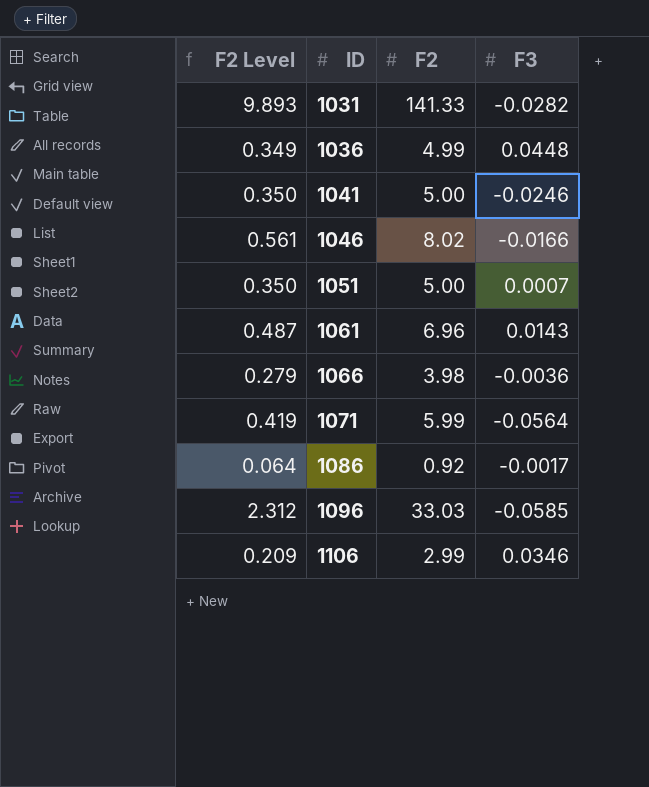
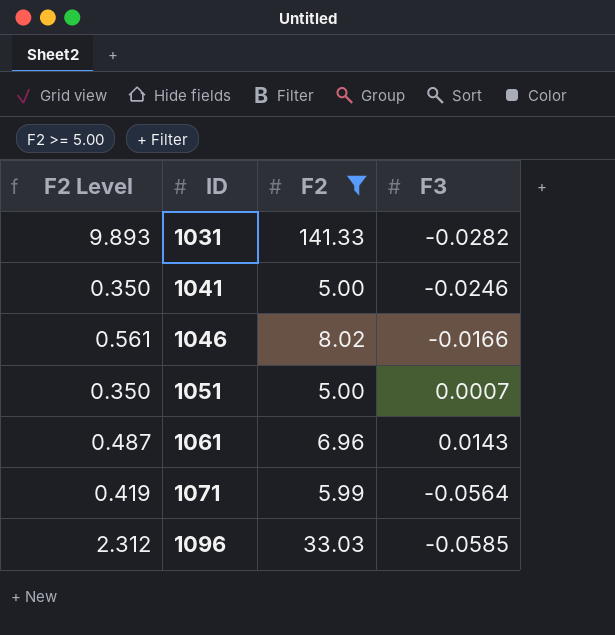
filter: none -> F2 >= 5.00

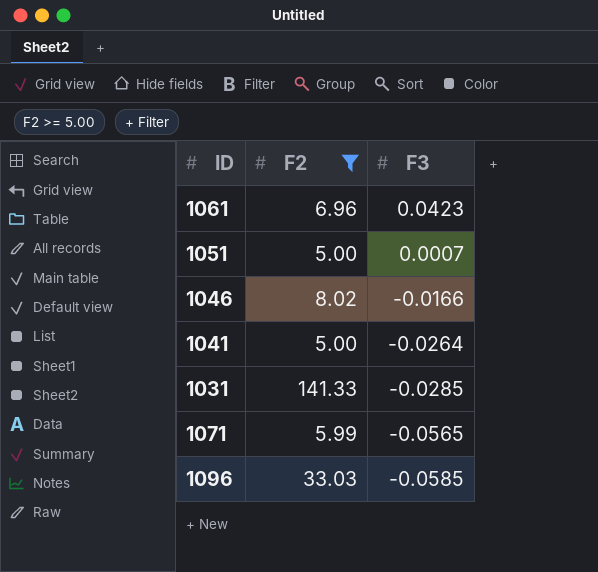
row order: ID ascending -> F3 descending
column F2 Level | formula: [F2] * 0.07 -> none
1061 | F3: 0.0143 -> 0.0423
1041 | F3: -0.0246 -> -0.0264
1031 | F3: -0.0282 -> -0.0285
1071 | F3: -0.0564 -> -0.0565

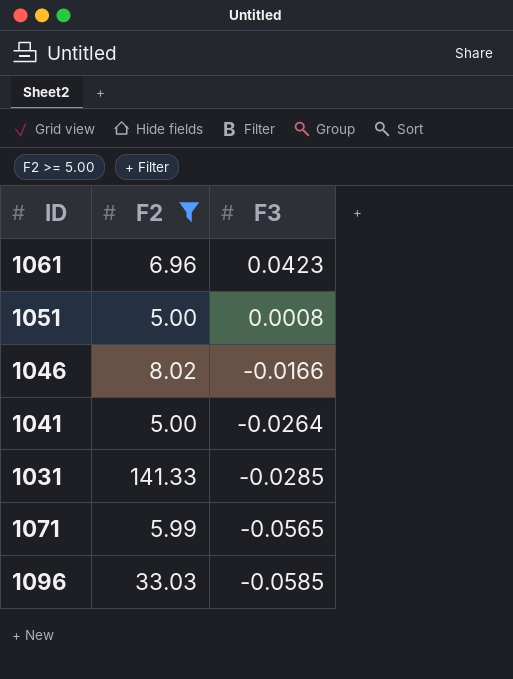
1051 | F3: 0.0007 -> 0.0008

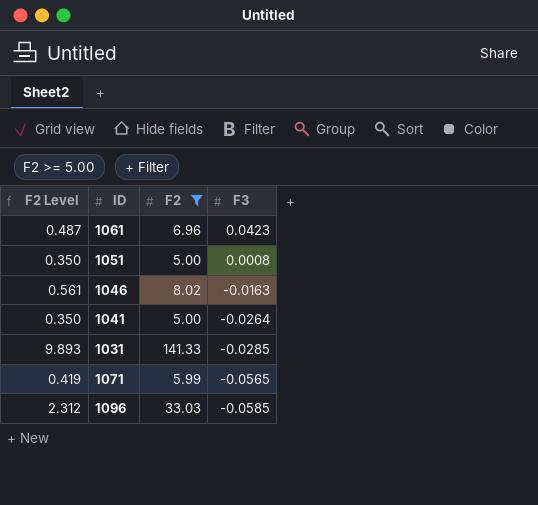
column F2 Level | formula: none -> [F2] * 0.07
1046 | F3: -0.0166 -> -0.0163

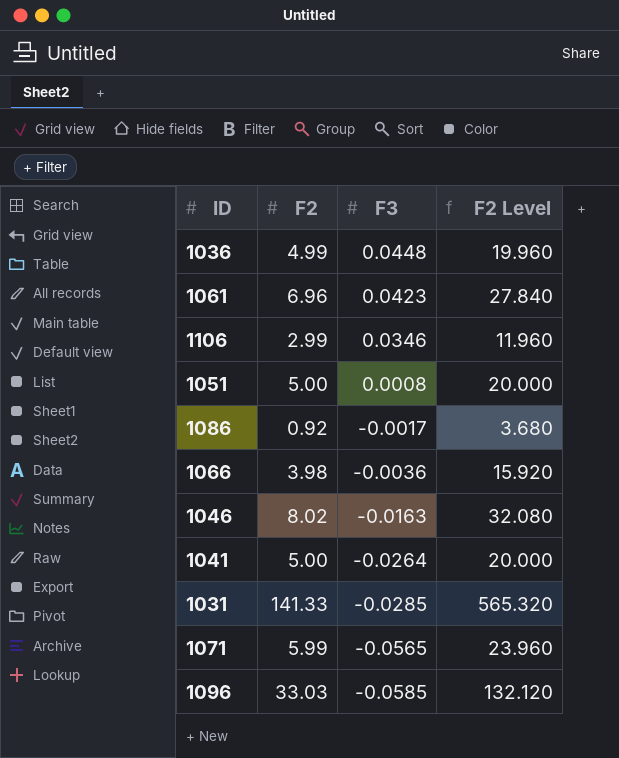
filter: F2 >= 5.00 -> none
column F2 Level | formula: [F2] * 0.07 -> [F2] * 4
column F2 Level | position: 1 -> 4

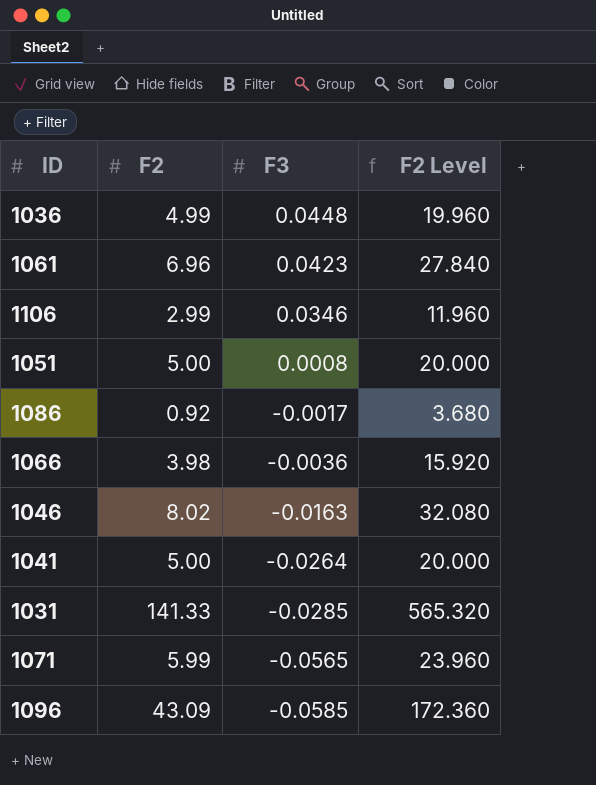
1096 | F2: 33.03 -> 43.09
1096 | F2 Level: 132.120 -> 172.360

